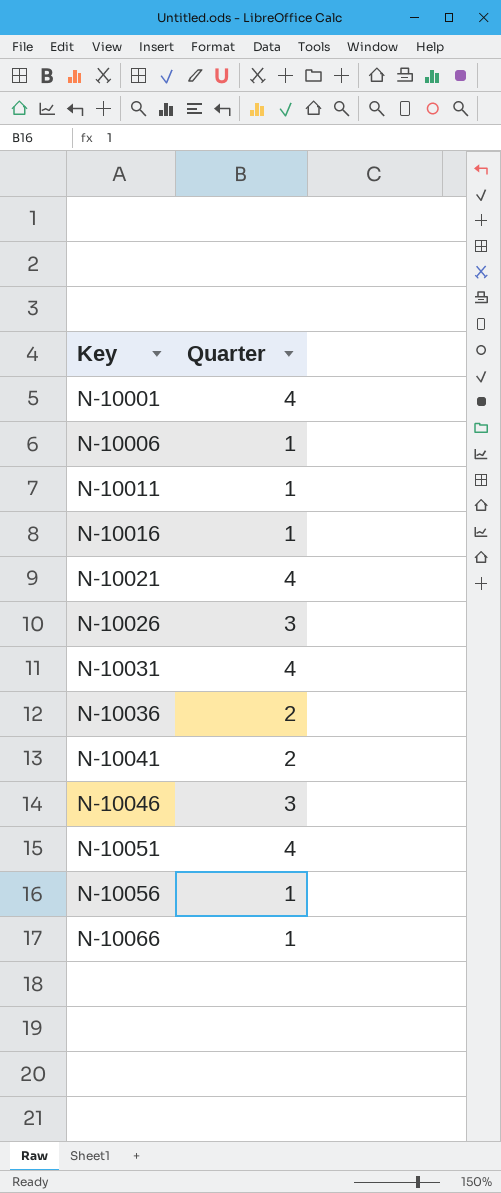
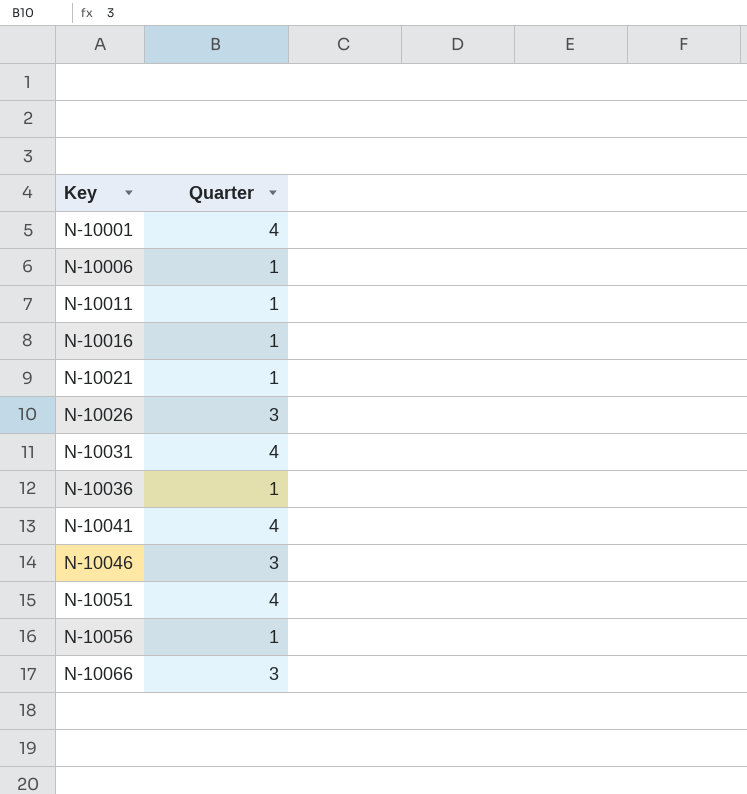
N-10021 | Quarter: 4 -> 1
N-10036 | Quarter: 2 -> 1
N-10041 | Quarter: 2 -> 4
N-10066 | Quarter: 1 -> 3

